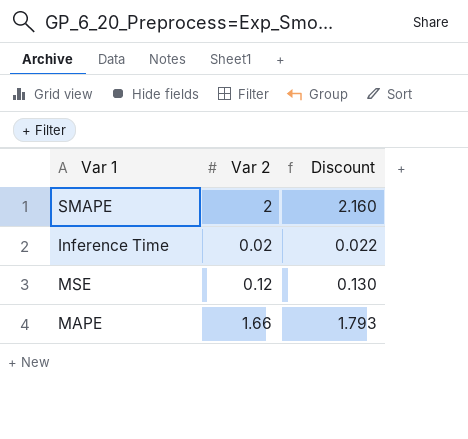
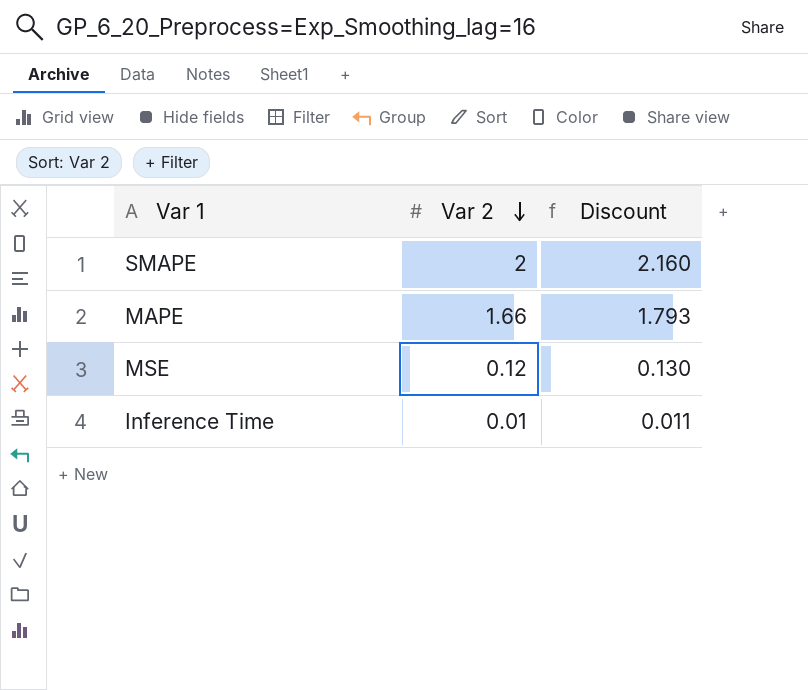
row order: none -> Var 2 descending
Inference Time | Var 2: 0.02 -> 0.01
Inference Time | Discount: 0.022 -> 0.011

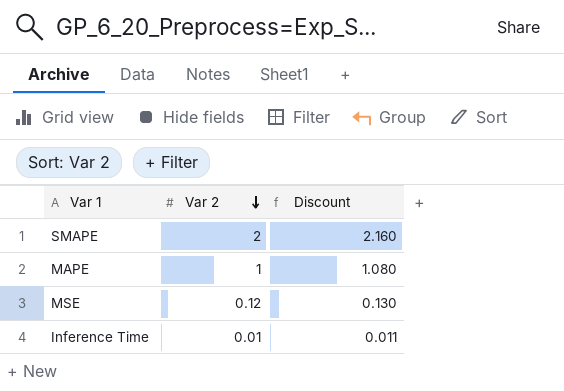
MAPE | Var 2: 1.66 -> 1
MAPE | Discount: 1.793 -> 1.080

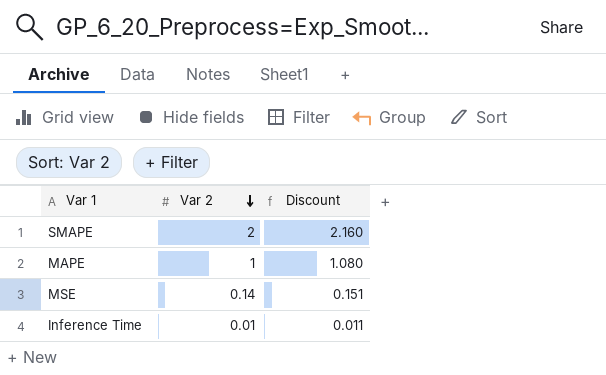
MSE | Var 2: 0.12 -> 0.14
MSE | Discount: 0.130 -> 0.151

